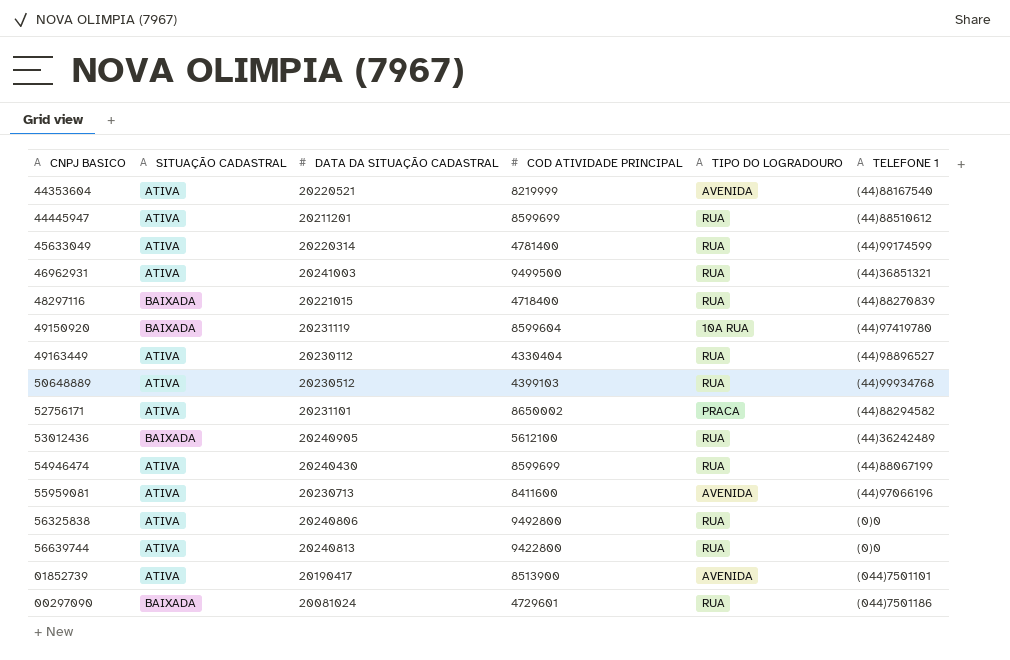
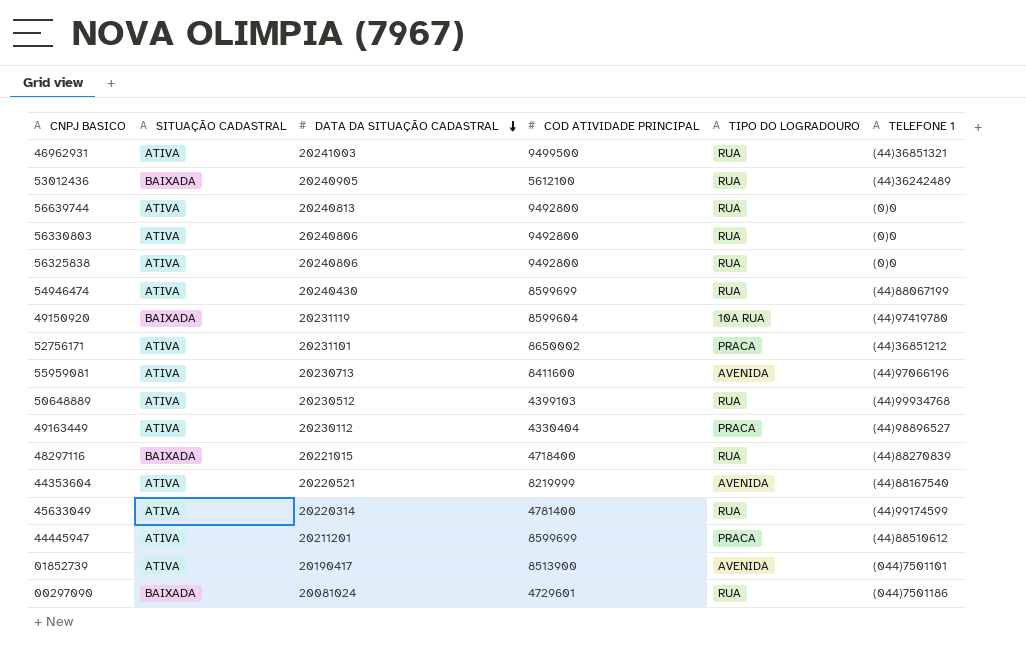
row order: none -> DATA DA SITUAÇÃO CADASTRAL descending
56639744 | COD ATIVIDADE PRINCIPAL: 9422800 -> 9492800
row 56330803: none -> ATIVA | 20240806 | 9492800 | RUA | (0)0
52756171 | TELEFONE 1: (44)88294582 -> (44)36851212
49163449 | TIPO DO LOGRADOURO: RUA -> PRACA
44445947 | TIPO DO LOGRADOURO: RUA -> PRACA

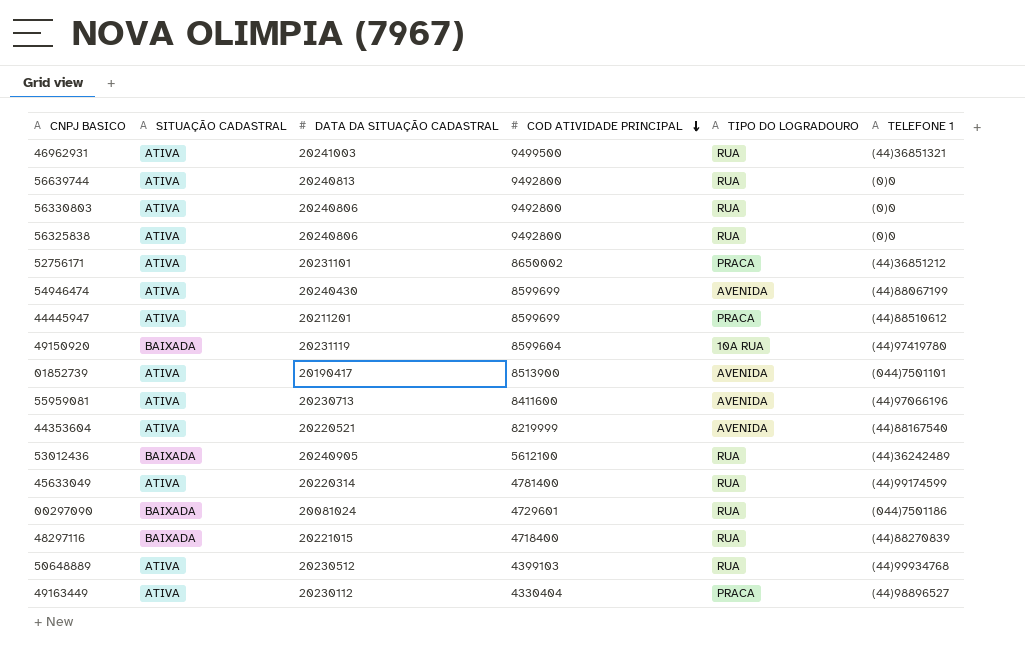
row order: DATA DA SITUAÇÃO CADASTRAL descending -> COD ATIVIDADE PRINCIPAL descending
54946474 | TIPO DO LOGRADOURO: RUA -> AVENIDA

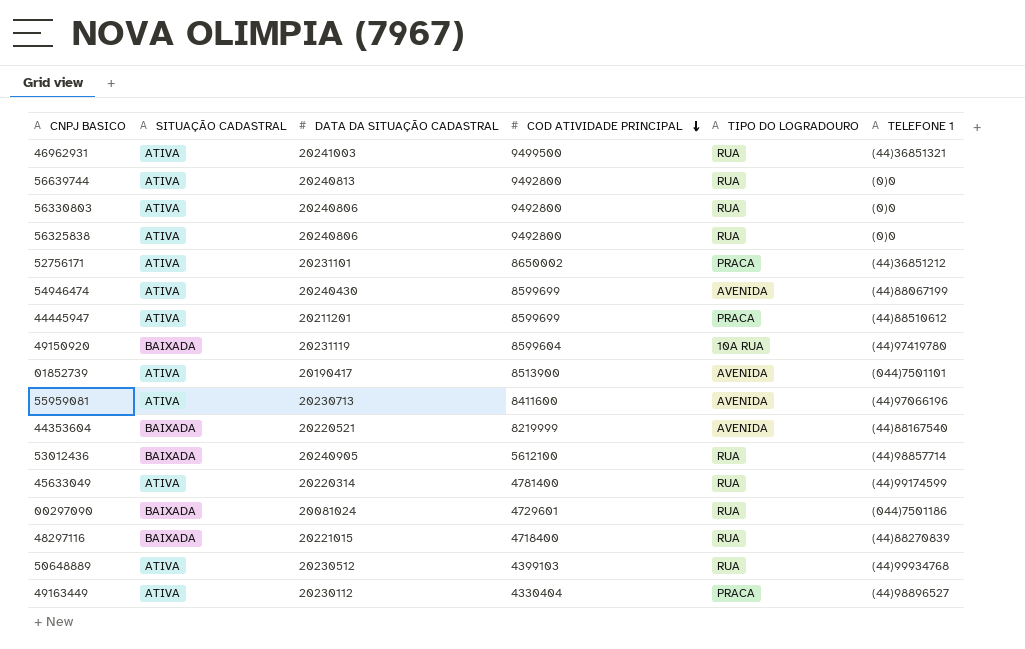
44353604 | SITUAÇÃO CADASTRAL: ATIVA -> BAIXADA
53012436 | TELEFONE 1: (44)36242489 -> (44)98857714

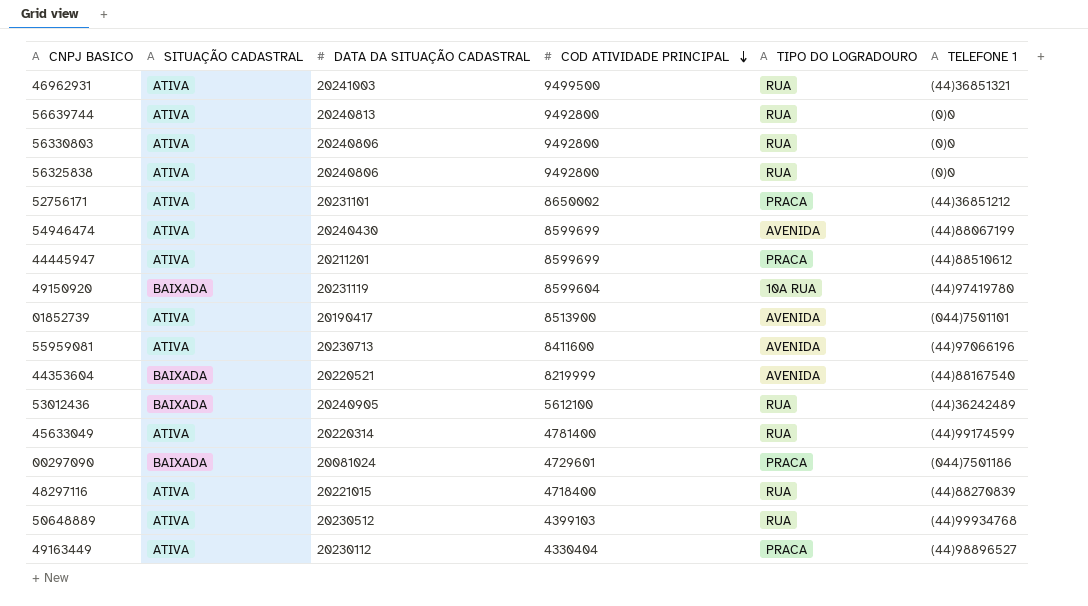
53012436 | TELEFONE 1: (44)98857714 -> (44)36242489
00297090 | TIPO DO LOGRADOURO: RUA -> PRACA
48297116 | SITUAÇÃO CADASTRAL: BAIXADA -> ATIVA

